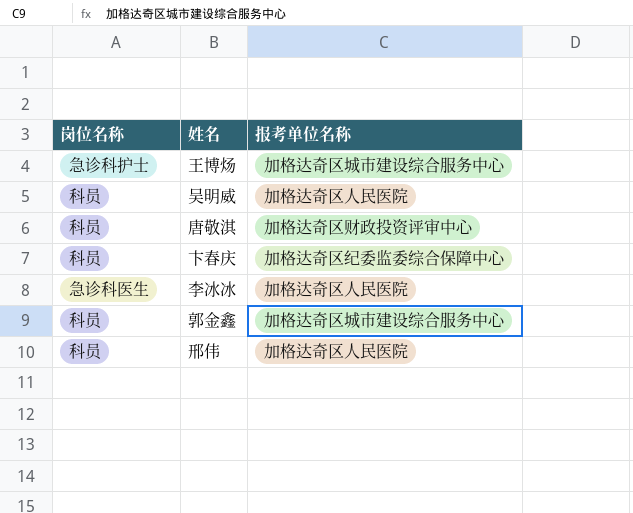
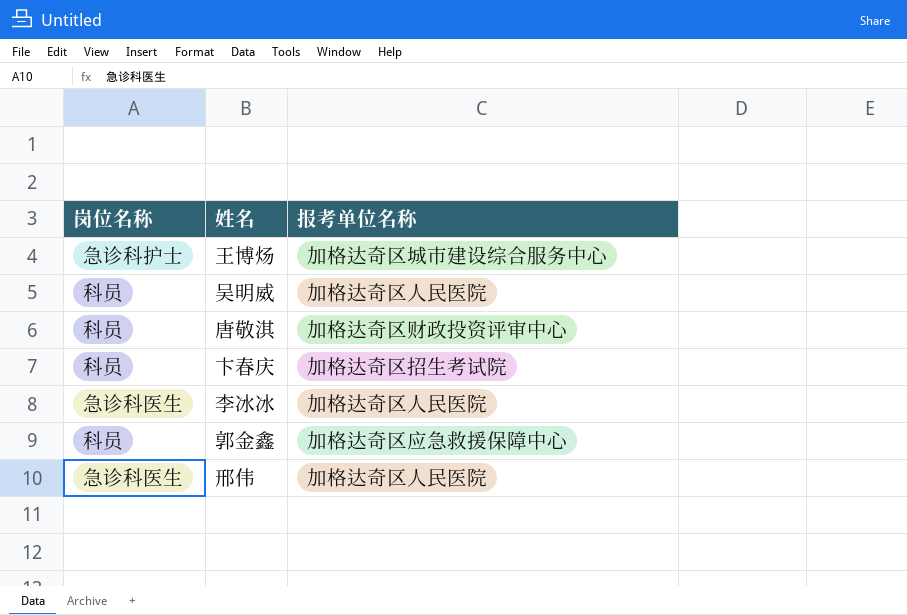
卞春庆 | 报考单位名称: 加格达奇区纪委监委综合保障中心 -> 加格达奇区招生考试院
郭金鑫 | 报考单位名称: 加格达奇区城市建设综合服务中心 -> 加格达奇区应急救援保障中心
邢伟 | 岗位名称: 科员 -> 急诊科医生

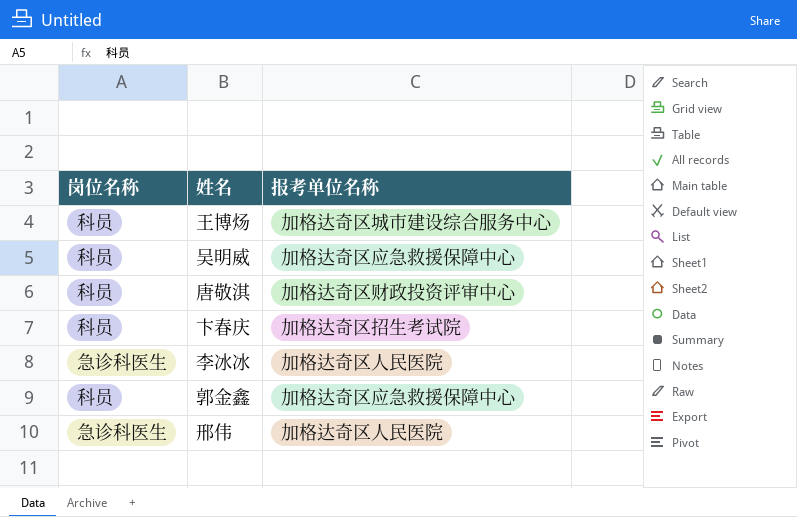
王博炀 | 岗位名称: 急诊科护士 -> 科员
吴明威 | 报考单位名称: 加格达奇区人民医院 -> 加格达奇区应急救援保障中心

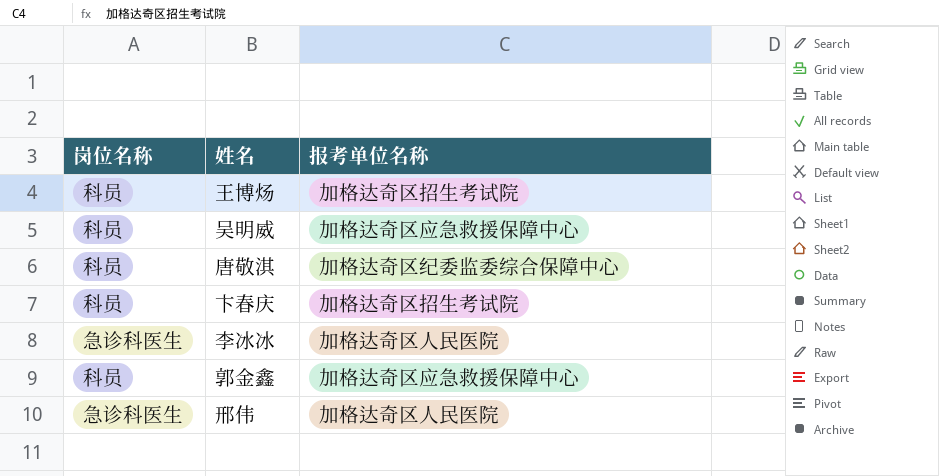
王博炀 | 报考单位名称: 加格达奇区城市建设综合服务中心 -> 加格达奇区招生考试院
唐敬淇 | 报考单位名称: 加格达奇区财政投资评审中心 -> 加格达奇区纪委监委综合保障中心

